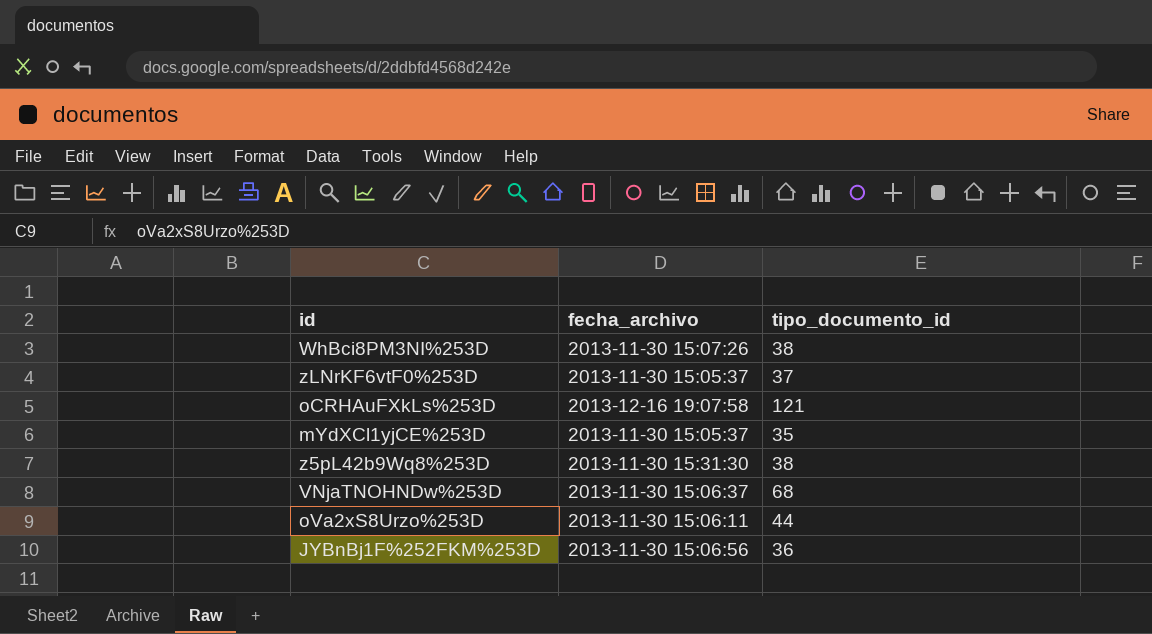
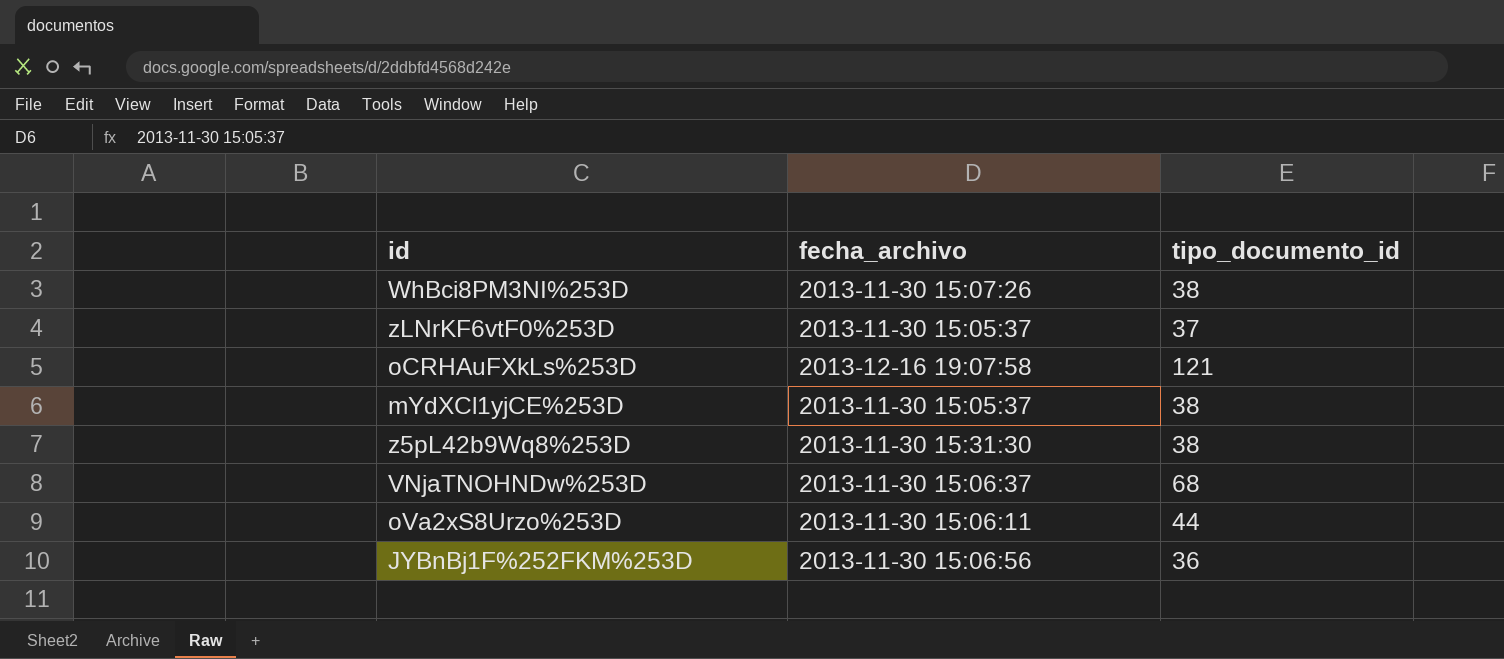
mYdXCl1yjCE%253D | tipo_documento_id: 35 -> 38

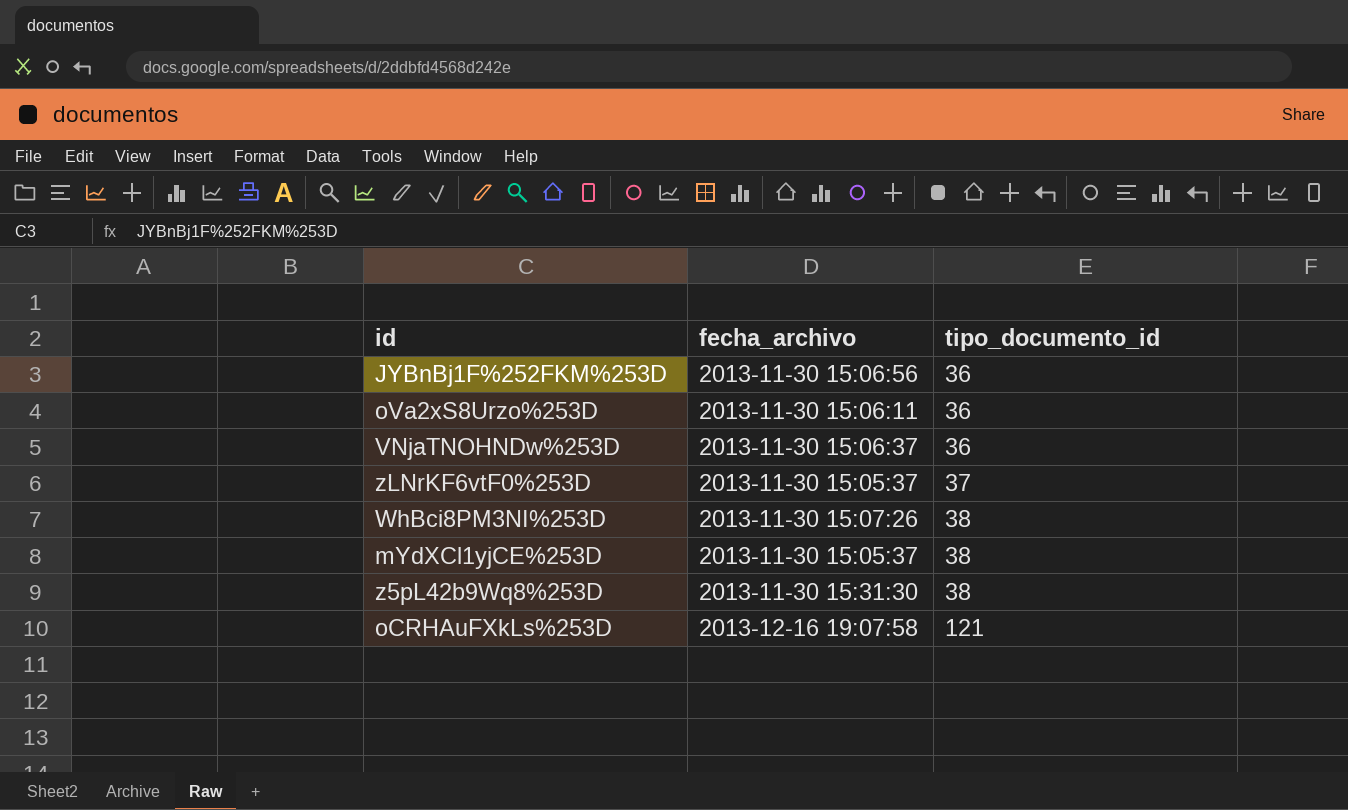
row order: none -> tipo_documento_id ascending
oVa2xS8Urzo%253D | tipo_documento_id: 44 -> 36
VNjaTNOHNDw%253D | tipo_documento_id: 68 -> 36

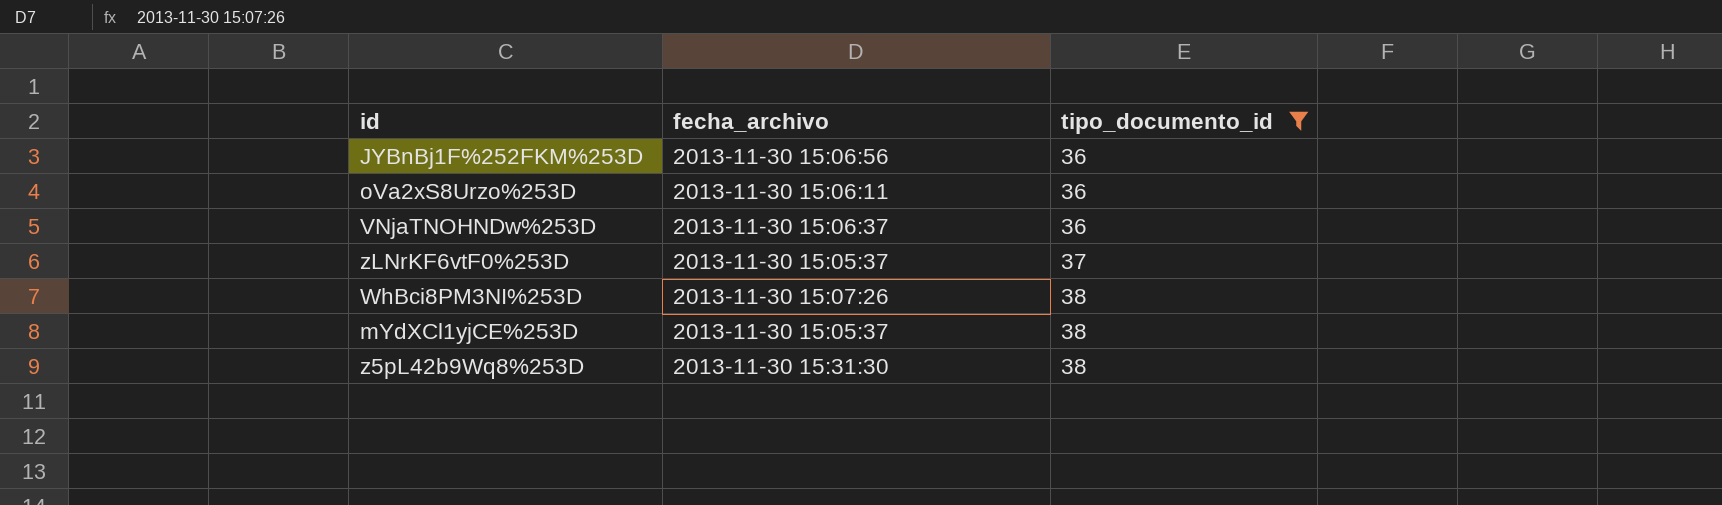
filter: none -> tipo_documento_id != 121

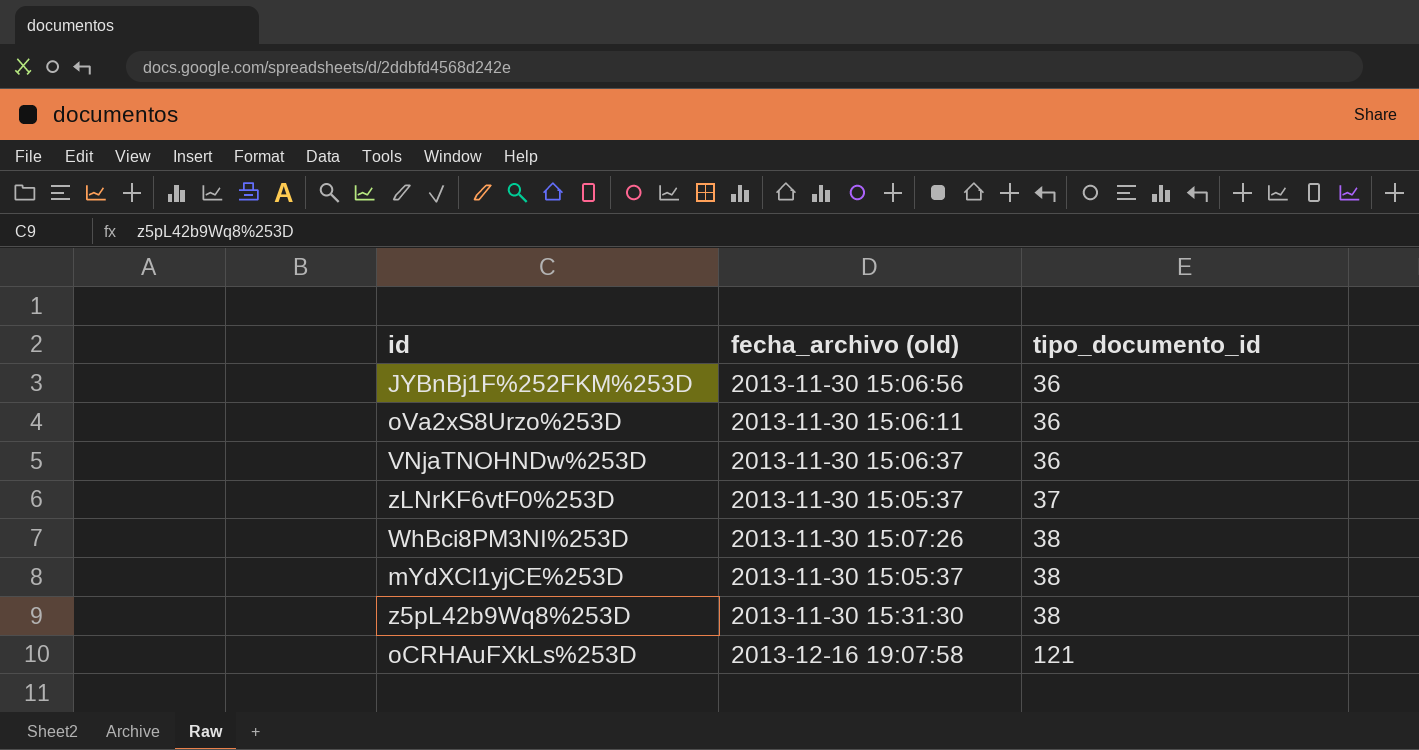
filter: tipo_documento_id != 121 -> none
column name: fecha_archivo -> fecha_archivo (old)

